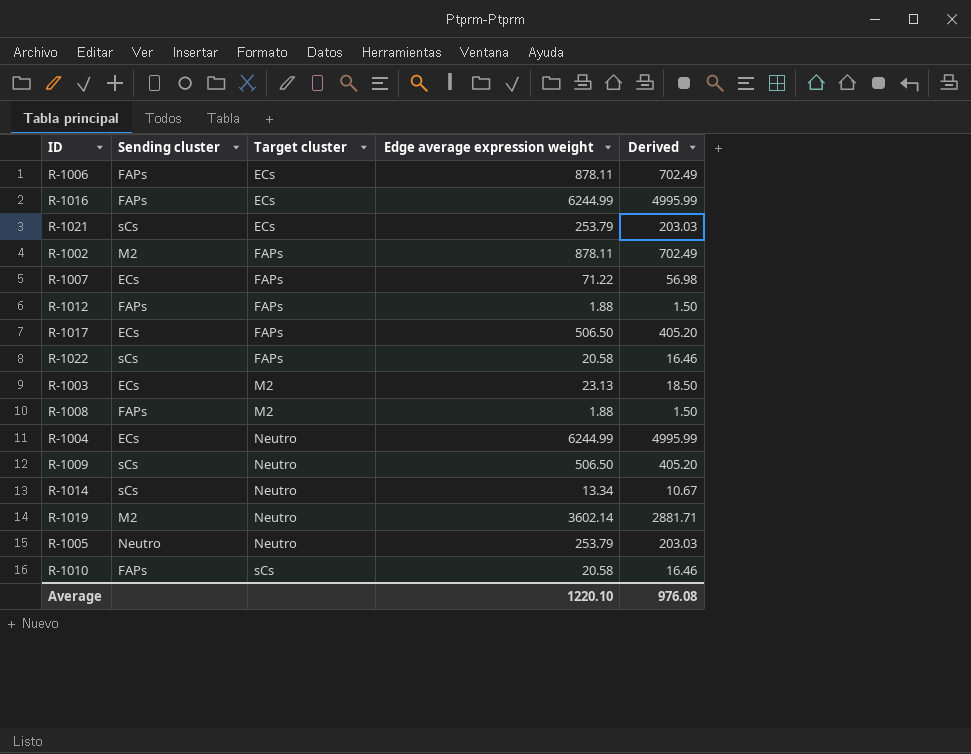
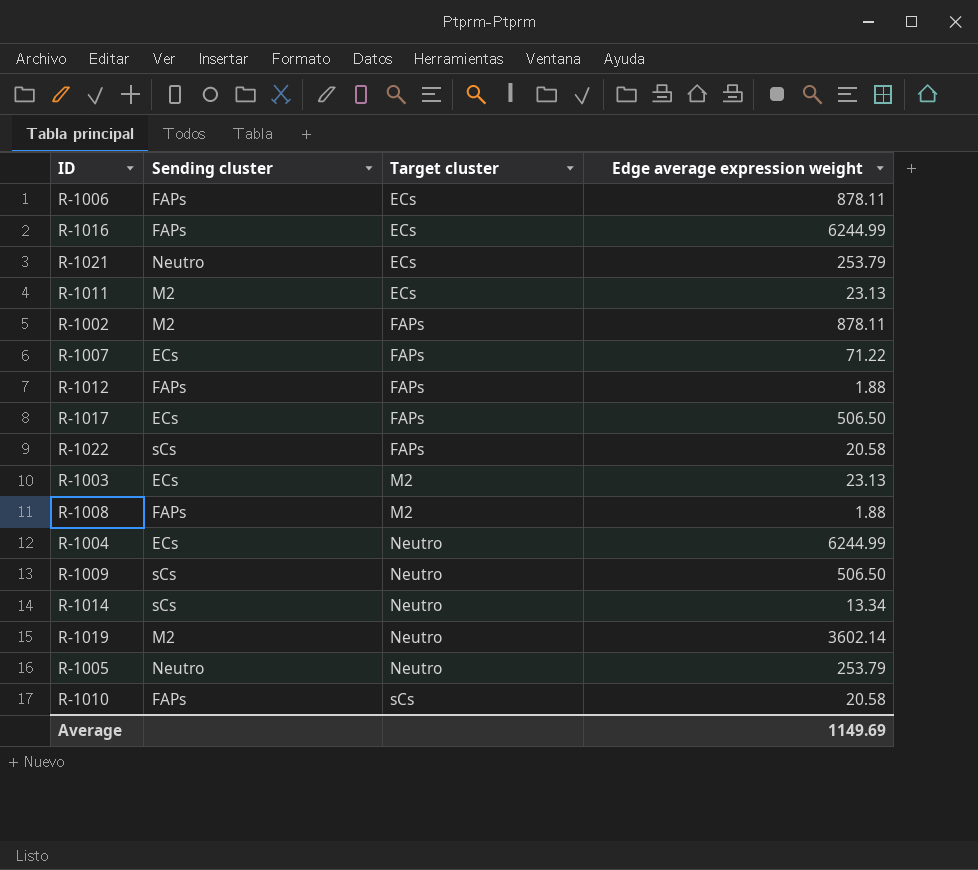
column Derived | formula: [Edge average expression weight] * 0.8 -> none
R-1021 | Sending cluster: sCs -> Neutro
row R-1011: none -> M2 | ECs | 23.13
Average | Edge average expression weight: 1220.10 -> 1149.69

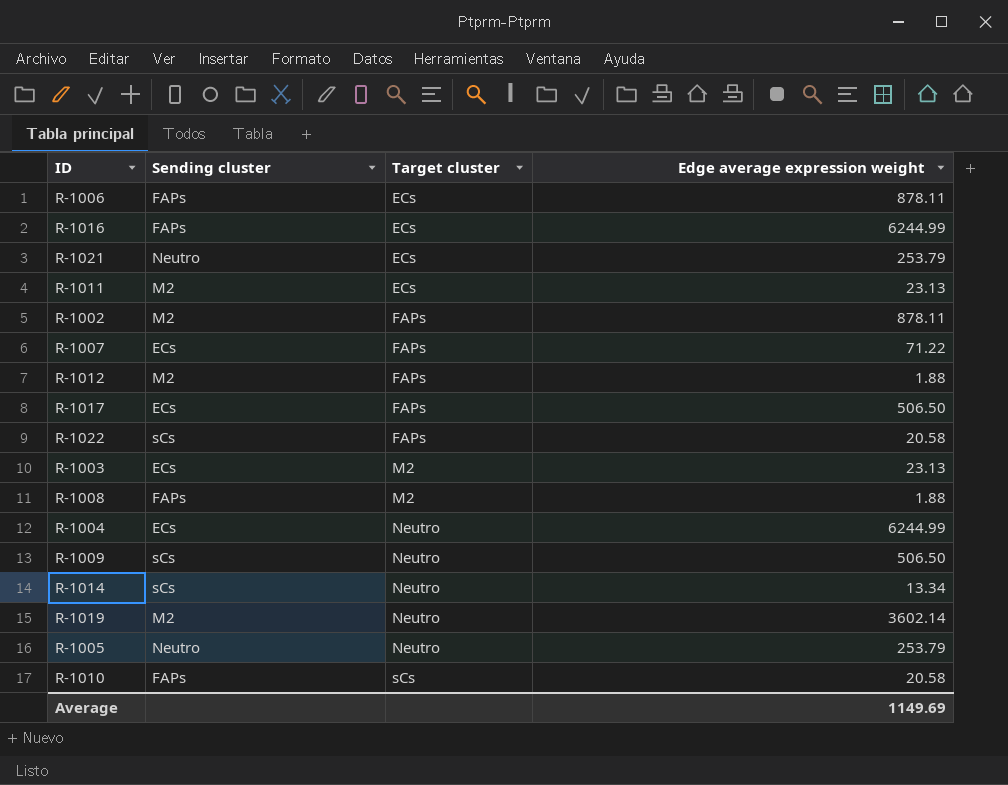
R-1012 | Sending cluster: FAPs -> M2

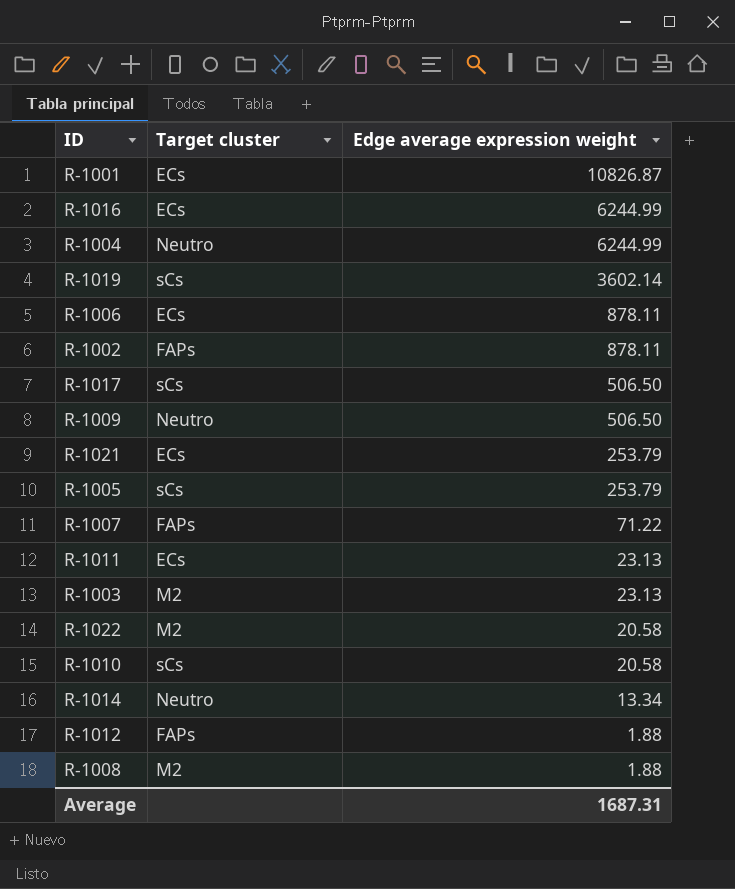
row order: Target cluster ascending -> Edge average expression weight descending
column Sending cluster | position: 2 -> none
row R-1001: none -> ECs | 10826.87
R-1019 | Target cluster: Neutro -> sCs
R-1017 | Target cluster: FAPs -> sCs
R-1005 | Target cluster: Neutro -> sCs
R-1022 | Target cluster: FAPs -> M2
Average | Edge average expression weight: 1149.69 -> 1687.31

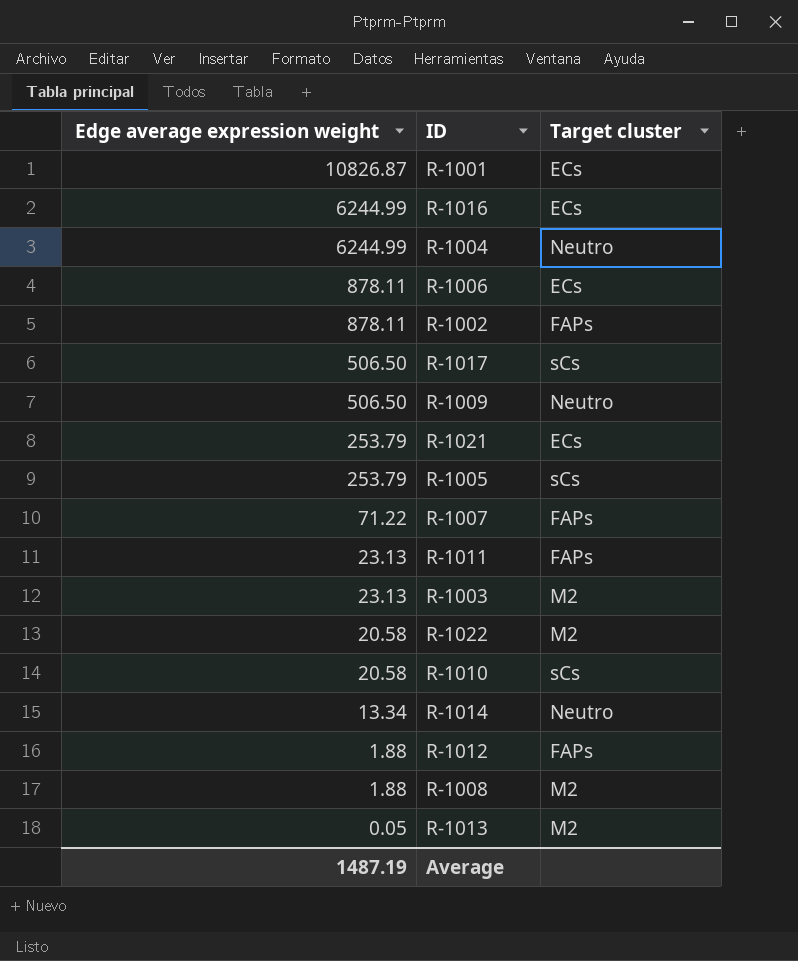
column Edge average expression weight | position: 3 -> 1
row R-1019: sCs | 3602.14 -> none
R-1011 | Target cluster: ECs -> FAPs
row R-1013: none -> 0.05 | M2
Average | Edge average expression weight: 1687.31 -> 1487.19

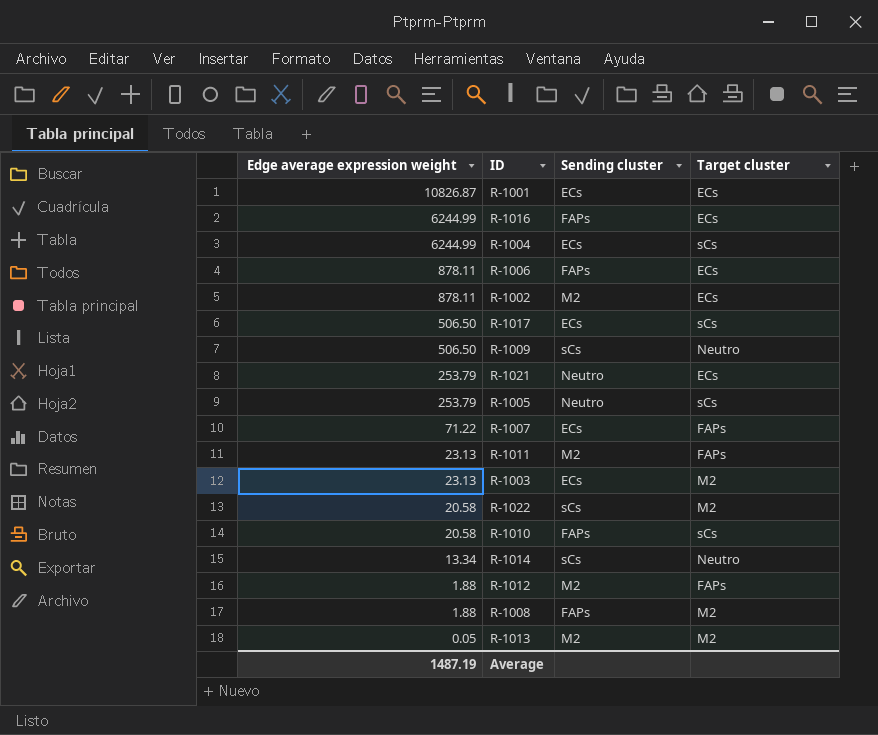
column Sending cluster | position: none -> 3
R-1004 | Target cluster: Neutro -> sCs
R-1002 | Target cluster: FAPs -> ECs

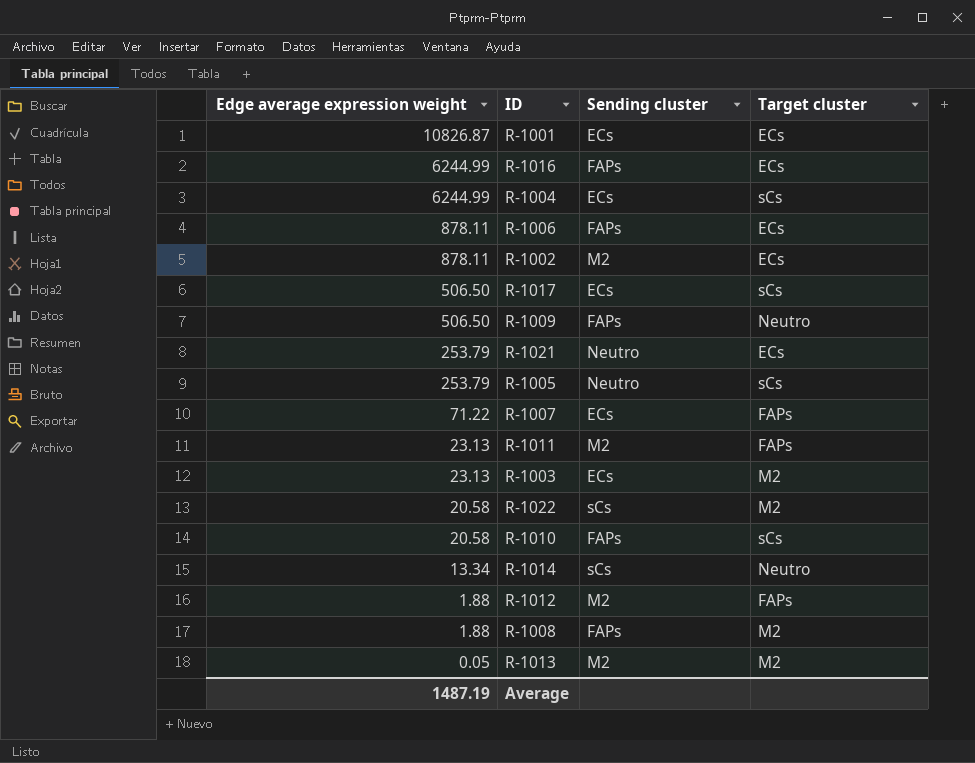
R-1009 | Sending cluster: sCs -> FAPs

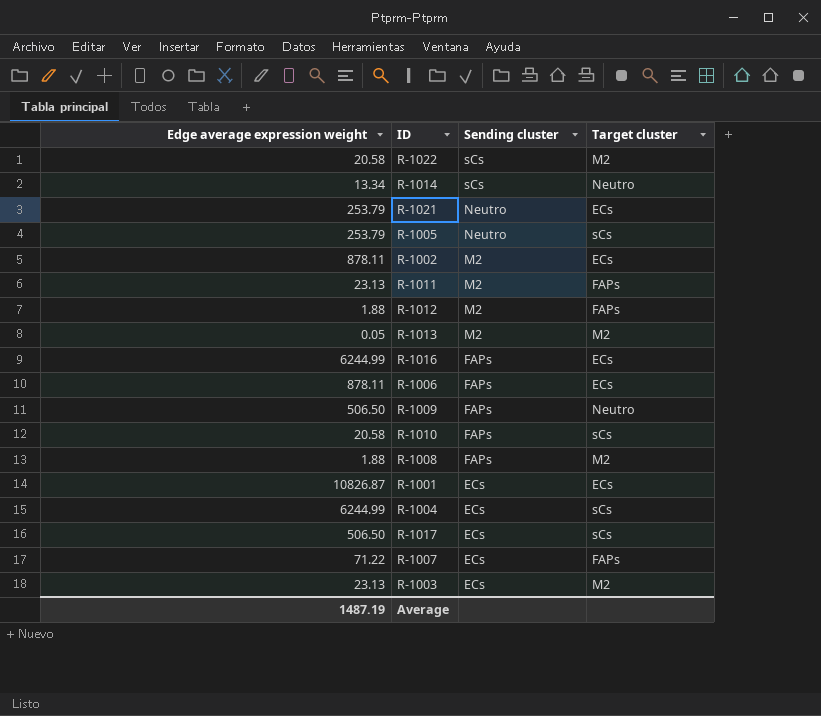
row order: Edge average expression weight descending -> Sending cluster descending

